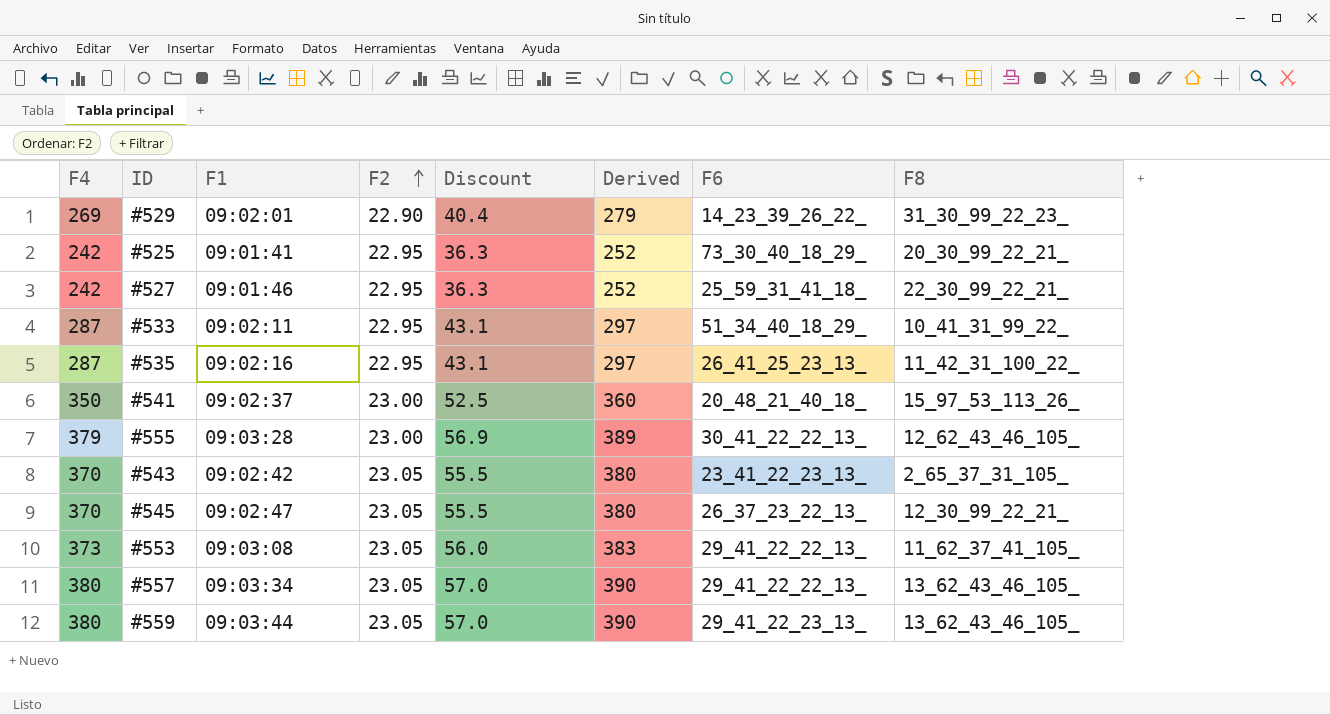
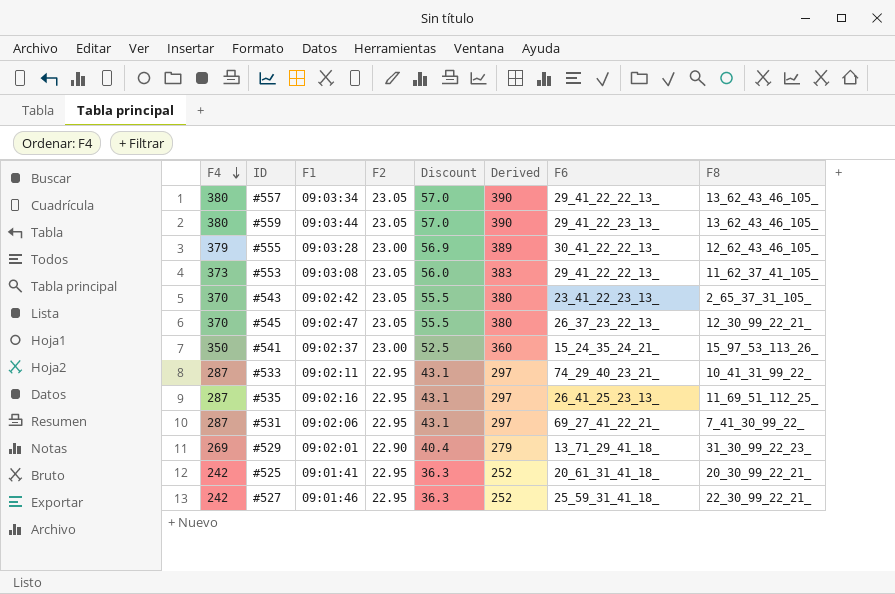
row order: F2 ascending -> F4 descending
#541 | F6: 20_48_21_40_18_ -> 15_24_35_24_21_
#533 | F6: 51_34_40_18_29_ -> 74_29_40_23_21_
#535 | F8: 11_42_31_100_22_ -> 11_69_51_112_25_
row #531: none -> 287 | 09:02:06 | 22.95 | 43.1 | 297 | 69_27_41_22_21_ | 7_41_30_99_22_
#529 | F6: 14_23_39_26_22_ -> 13_71_29_41_18_
#525 | F6: 73_30_40_18_29_ -> 20_61_31_41_18_

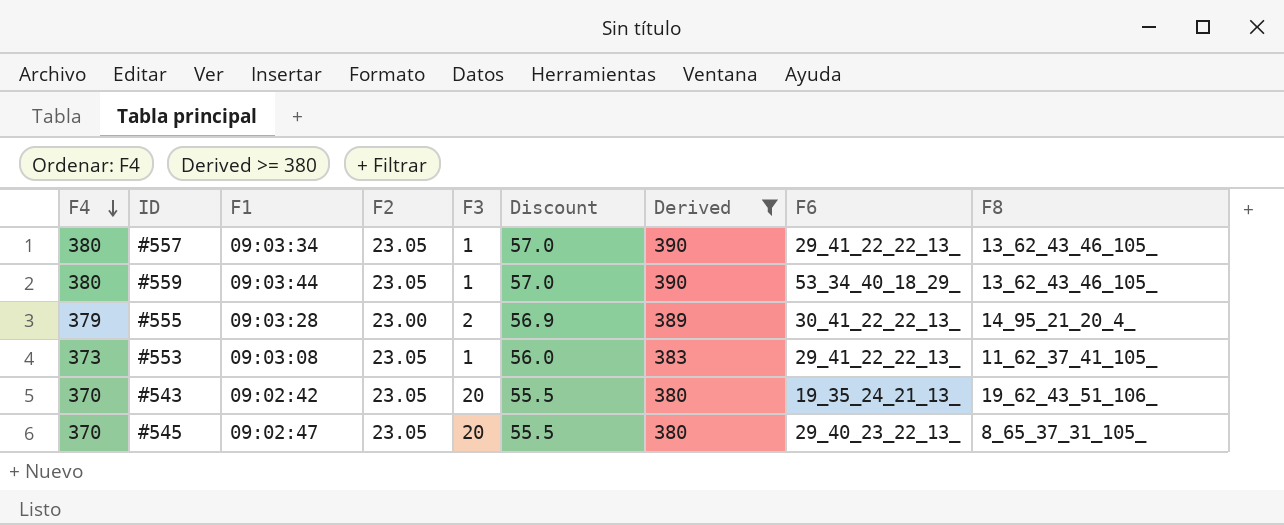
filter: none -> Derived >= 380
column F3 | position: none -> 5
#559 | F6: 29_41_22_23_13_ -> 53_34_40_18_29_
#555 | F8: 12_62_43_46_105_ -> 14_95_21_20_4_
#543 | F6: 23_41_22_23_13_ -> 19_35_24_21_13_
#543 | F8: 2_65_37_31_105_ -> 19_62_43_51_106_
#545 | F6: 26_37_23_22_13_ -> 29_40_23_22_13_
#545 | F8: 12_30_99_22_21_ -> 8_65_37_31_105_

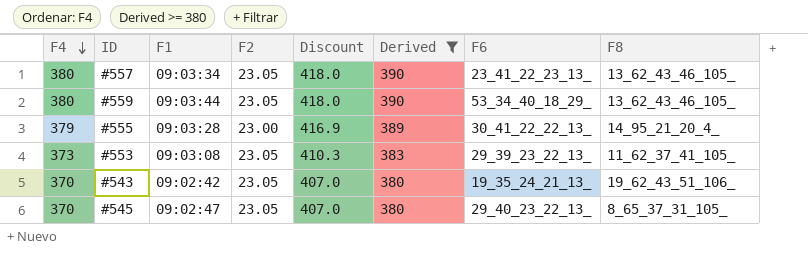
column F3 | position: 5 -> none
column Discount | formula: [F4] * 0.15 -> [F4] * 1.1
#557 | F6: 29_41_22_22_13_ -> 23_41_22_23_13_
#553 | F6: 29_41_22_22_13_ -> 29_39_23_22_13_

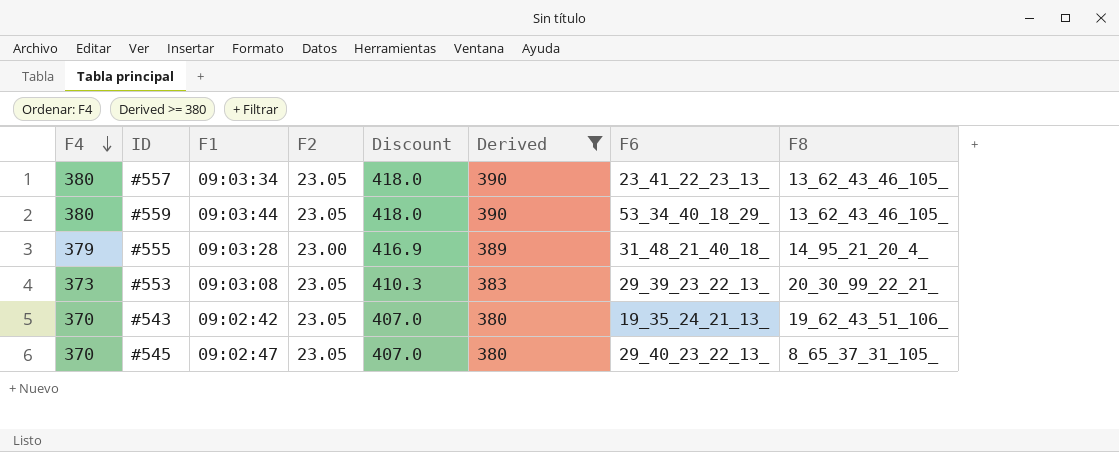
#555 | F6: 30_41_22_22_13_ -> 31_48_21_40_18_
#553 | F8: 11_62_37_41_105_ -> 20_30_99_22_21_

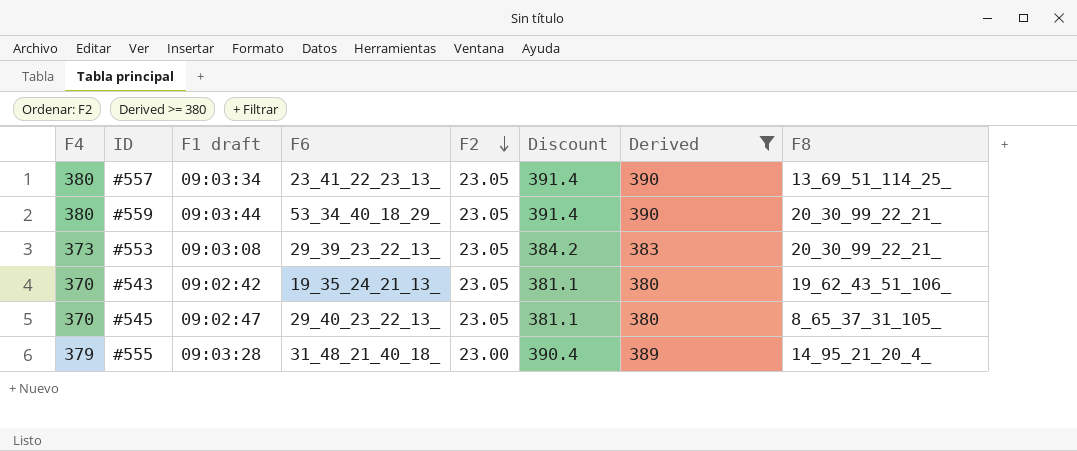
row order: F4 descending -> F2 descending
column name: F1 -> F1 draft
column F6 | position: 7 -> 4
column Discount | formula: [F4] * 1.1 -> [F4] * 1.03
#557 | F8: 13_62_43_46_105_ -> 13_69_51_114_25_
#559 | F8: 13_62_43_46_105_ -> 20_30_99_22_21_

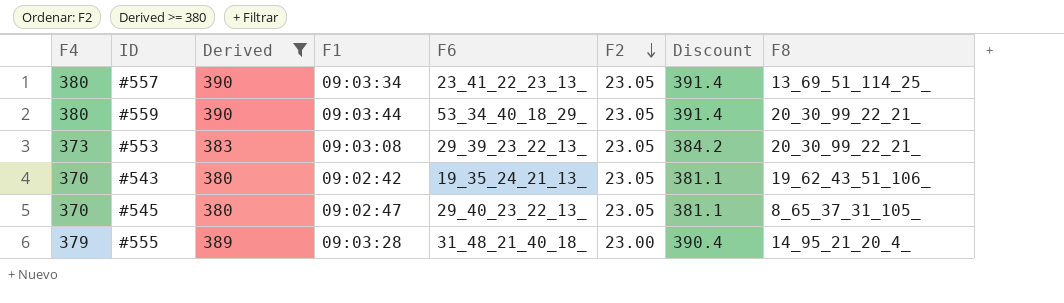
column Derived | position: 7 -> 3
column name: F1 draft -> F1

